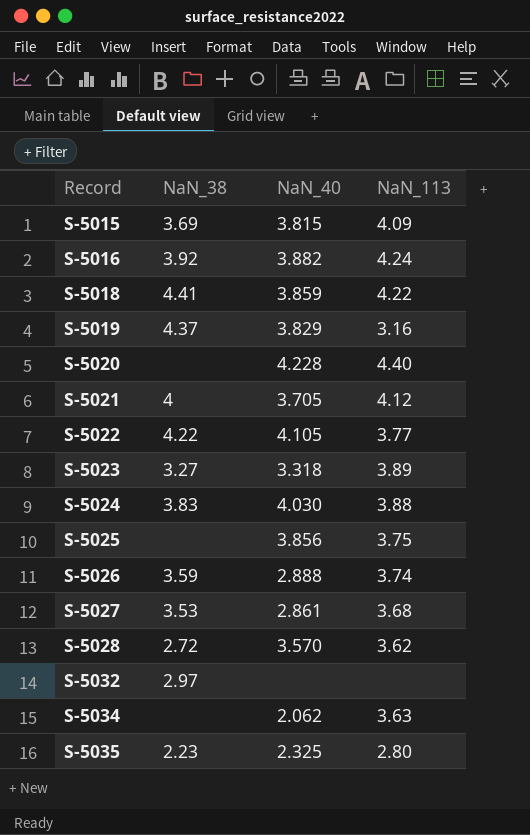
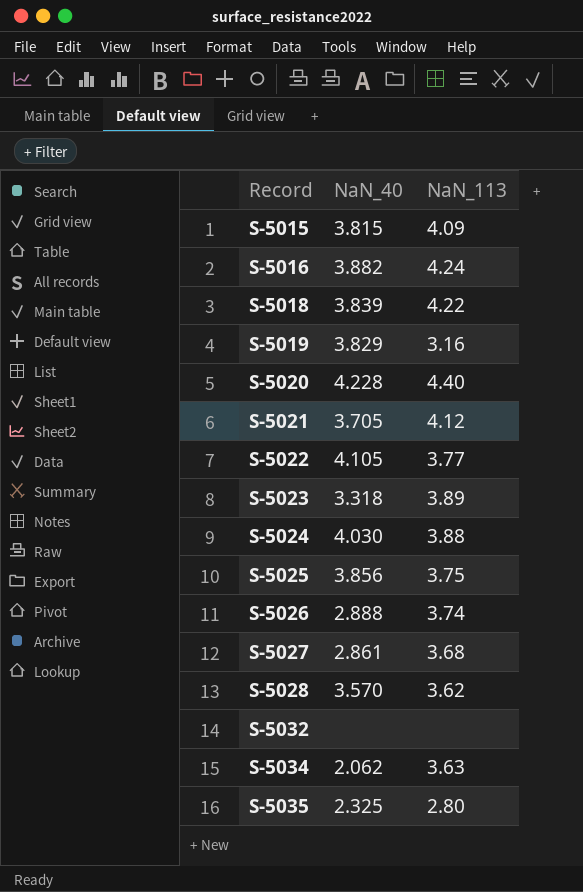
column NaN_38 | position: 2 -> none
S-5018 | NaN_40: 3.859 -> 3.839

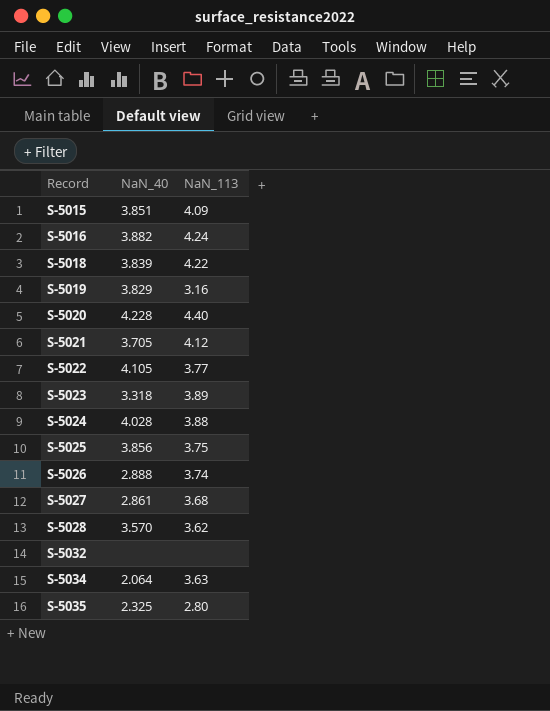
S-5015 | NaN_40: 3.815 -> 3.851
S-5024 | NaN_40: 4.030 -> 4.028
S-5034 | NaN_40: 2.062 -> 2.064

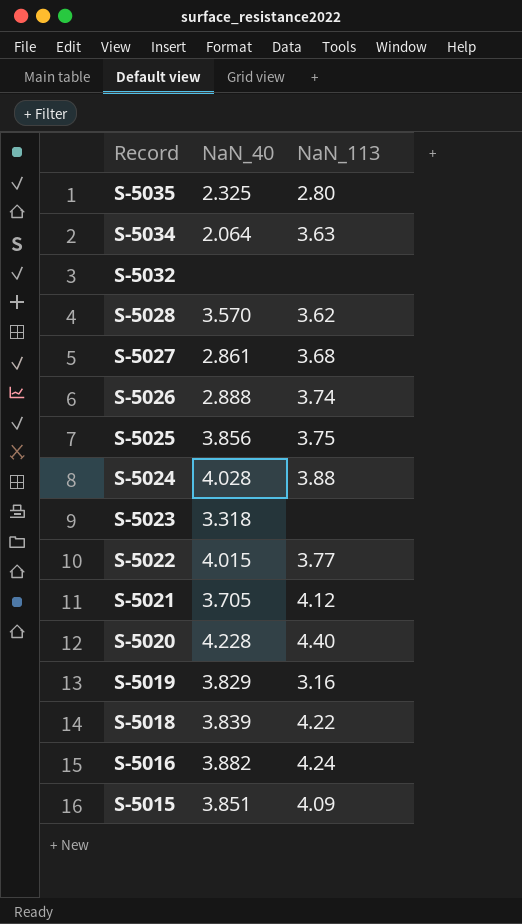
row order: Record ascending -> Record descending
S-5023 | NaN_113: 3.89 -> none
S-5022 | NaN_40: 4.105 -> 4.015

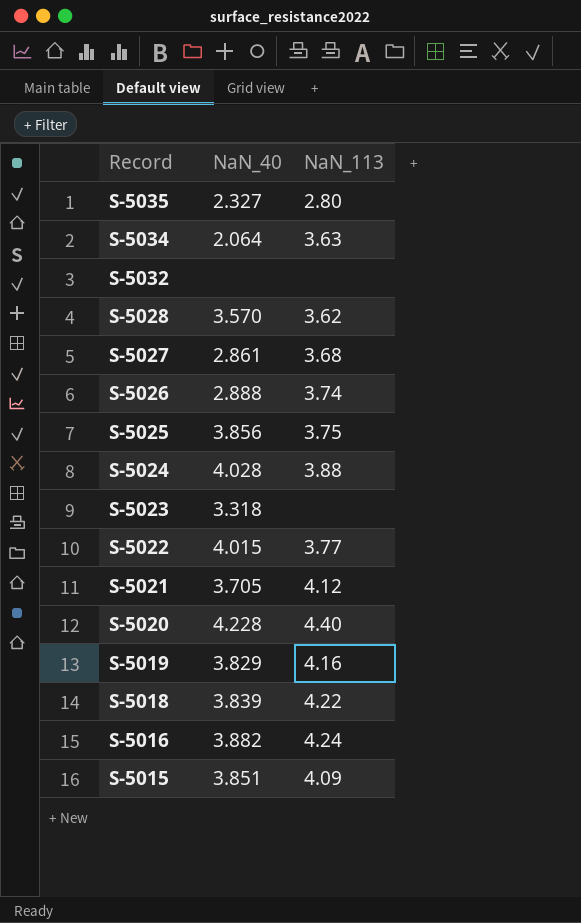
S-5035 | NaN_40: 2.325 -> 2.327
S-5019 | NaN_113: 3.16 -> 4.16

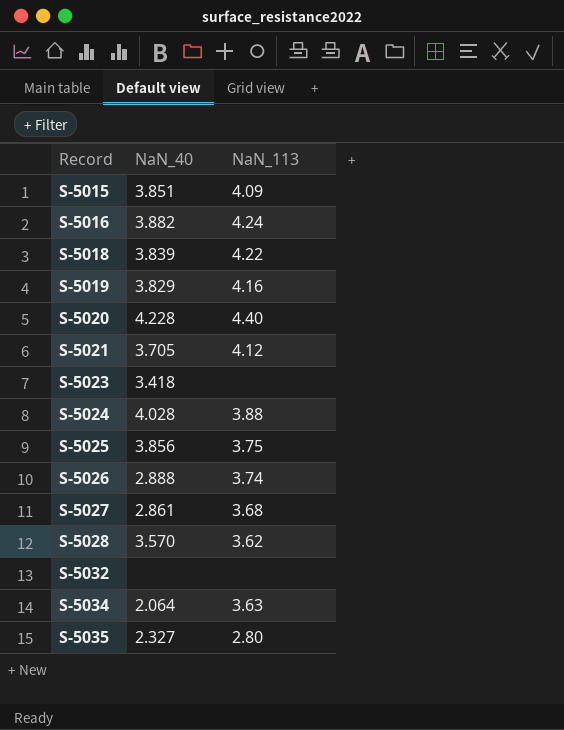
row order: Record descending -> Record ascending
row S-5022: 4.015 | 3.77 -> none
S-5023 | NaN_40: 3.318 -> 3.418

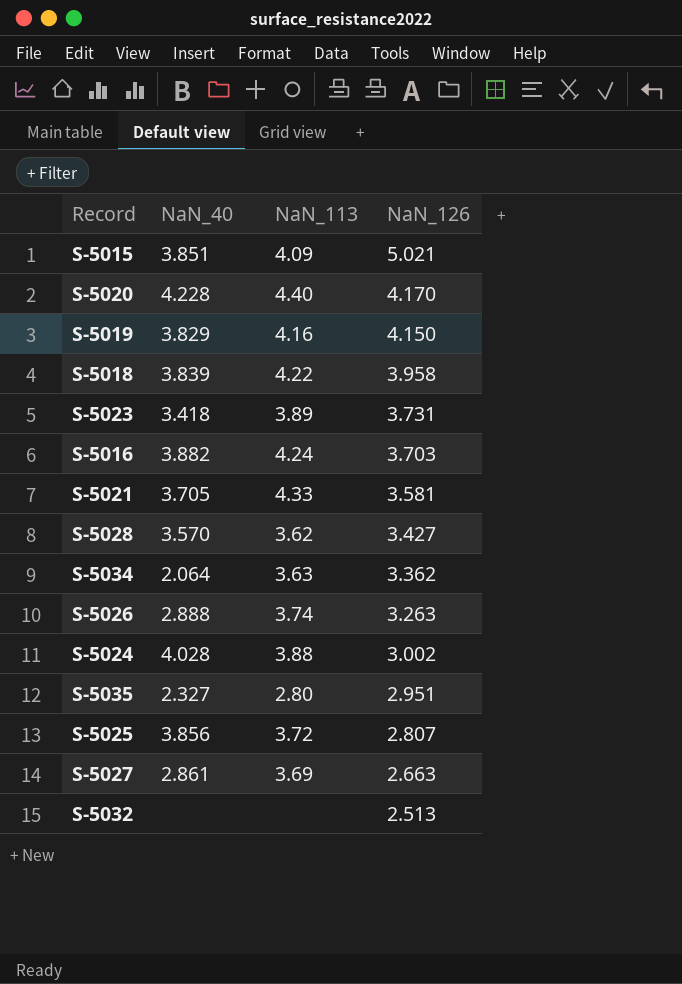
row order: Record ascending -> NaN_126 descending
column NaN_126 | position: none -> 4
S-5023 | NaN_113: none -> 3.89
S-5021 | NaN_113: 4.12 -> 4.33
S-5025 | NaN_113: 3.75 -> 3.72
S-5027 | NaN_113: 3.68 -> 3.69

